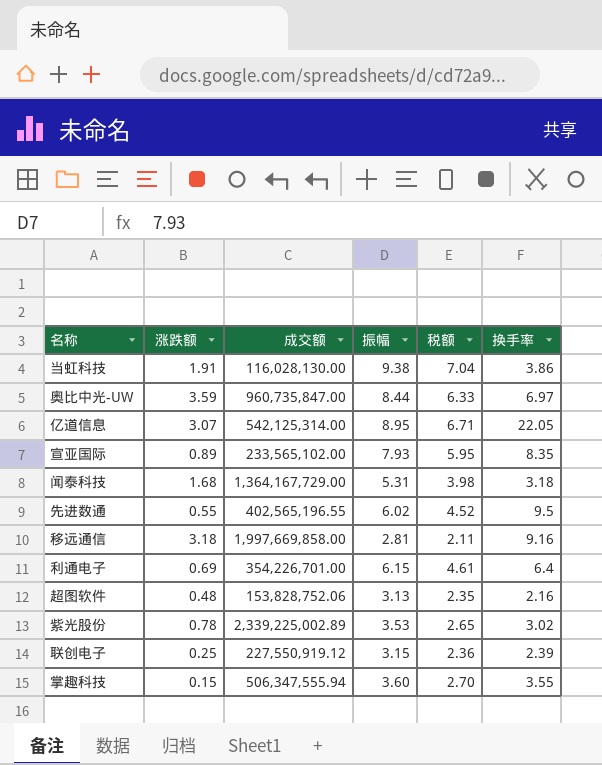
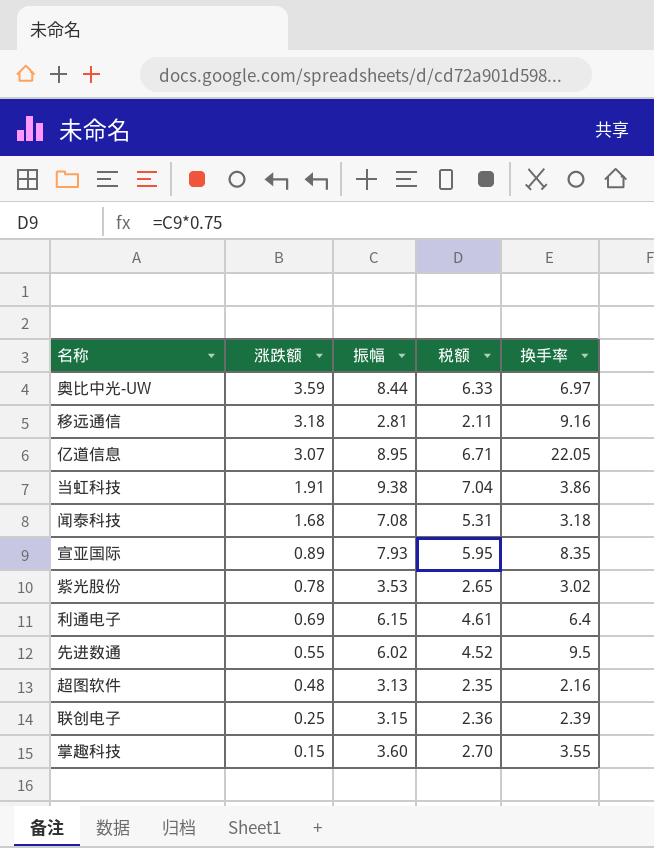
row order: none -> 涨跌额 descending
column 成交额 | position: 3 -> none
闻泰科技 | 振幅: 5.31 -> 7.08
闻泰科技 | 税额: 3.98 -> 5.31

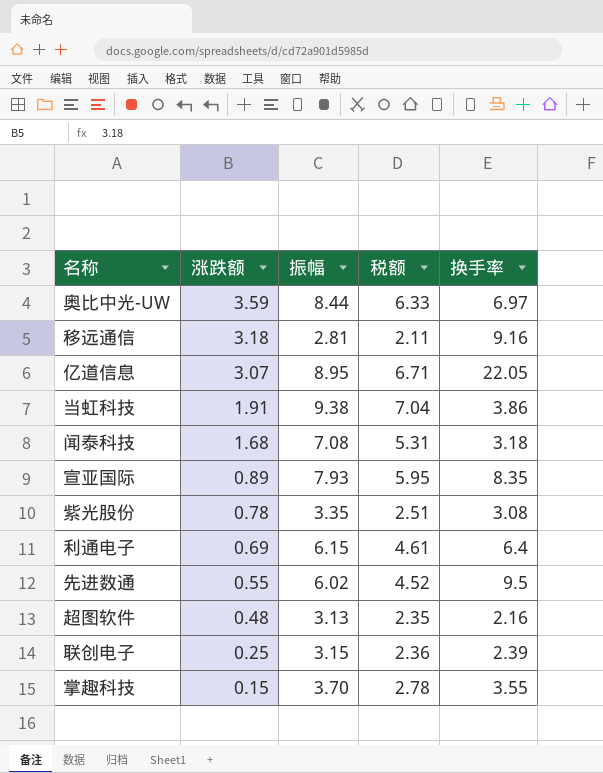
紫光股份 | 振幅: 3.53 -> 3.35
紫光股份 | 税额: 2.65 -> 2.51
紫光股份 | 换手率: 3.02 -> 3.08
掌趣科技 | 振幅: 3.60 -> 3.70
掌趣科技 | 税额: 2.70 -> 2.78

